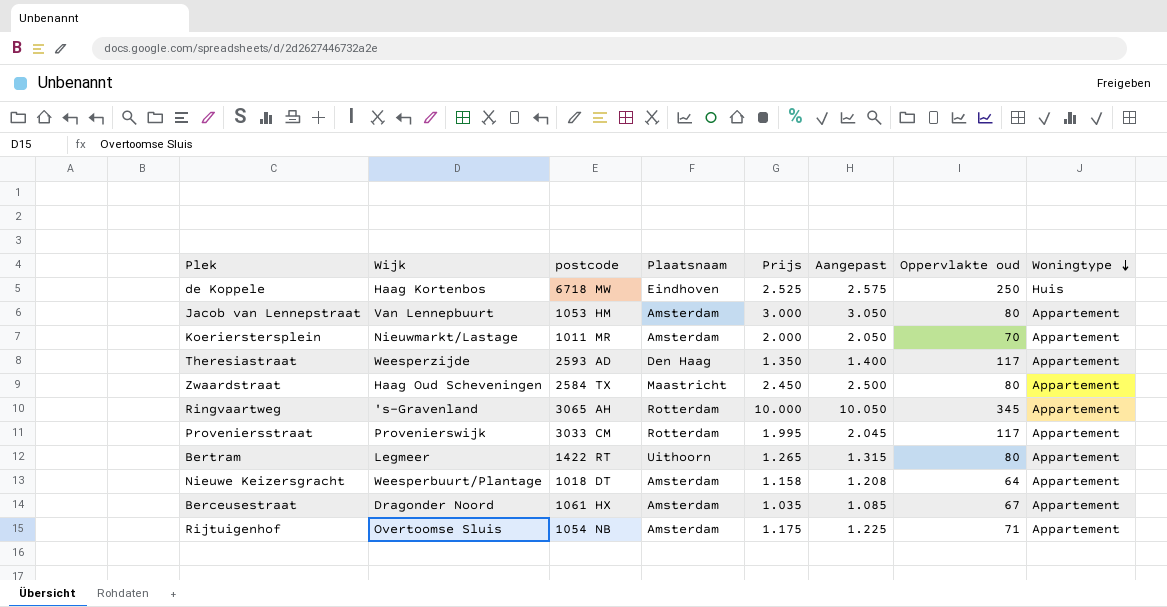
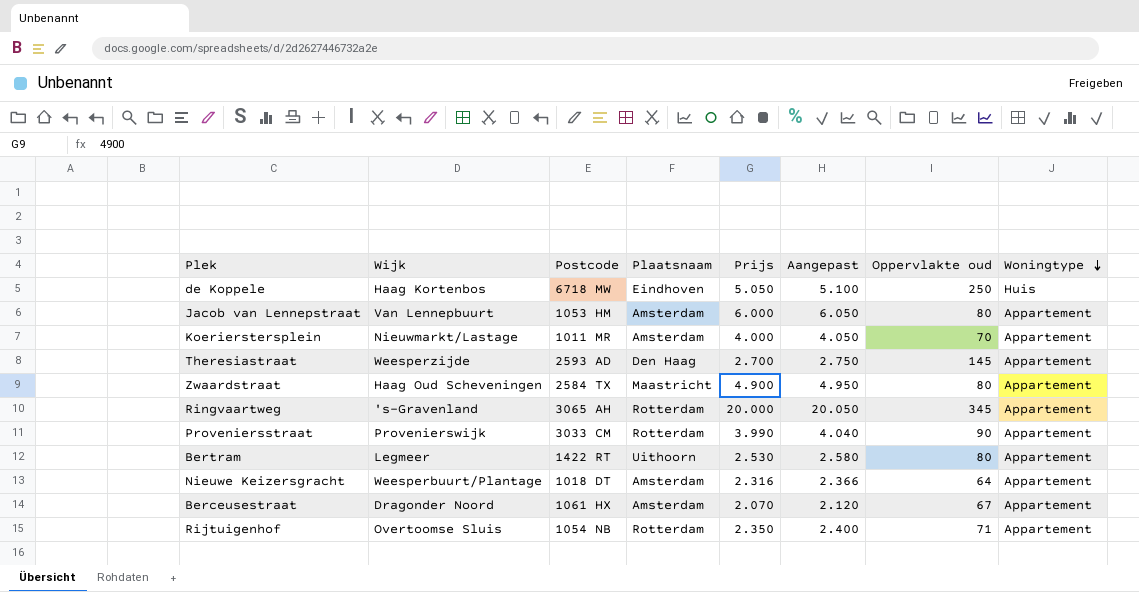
column name: postcode -> Postcode
de Koppele | Prijs: 2.525 -> 5.050
de Koppele | Aangepast: 2.575 -> 5.100
Jacob van Lennepstraat | Prijs: 3.000 -> 6.000
Jacob van Lennepstraat | Aangepast: 3.050 -> 6.050
Koerierstersplein | Prijs: 2.000 -> 4.000
Koerierstersplein | Aangepast: 2.050 -> 4.050
Theresiastraat | Prijs: 1.350 -> 2.700
Theresiastraat | Aangepast: 1.400 -> 2.750
Theresiastraat | Oppervlakte oud: 117 -> 145
Zwaardstraat | Prijs: 2.450 -> 4.900
Zwaardstraat | Aangepast: 2.500 -> 4.950
Ringvaartweg | Prijs: 10.000 -> 20.000
Ringvaartweg | Aangepast: 10.050 -> 20.050
Proveniersstraat | Prijs: 1.995 -> 3.990
Proveniersstraat | Aangepast: 2.045 -> 4.040
Proveniersstraat | Oppervlakte oud: 117 -> 90
Bertram | Prijs: 1.265 -> 2.530
Bertram | Aangepast: 1.315 -> 2.580
Nieuwe Keizersgracht | Prijs: 1.158 -> 2.316
Nieuwe Keizersgracht | Aangepast: 1.208 -> 2.366
Berceusestraat | Prijs: 1.035 -> 2.070
Berceusestraat | Aangepast: 1.085 -> 2.120
Rijtuigenhof | Plaatsnaam: Amsterdam -> Rotterdam
Rijtuigenhof | Prijs: 1.175 -> 2.350
Rijtuigenhof | Aangepast: 1.225 -> 2.400

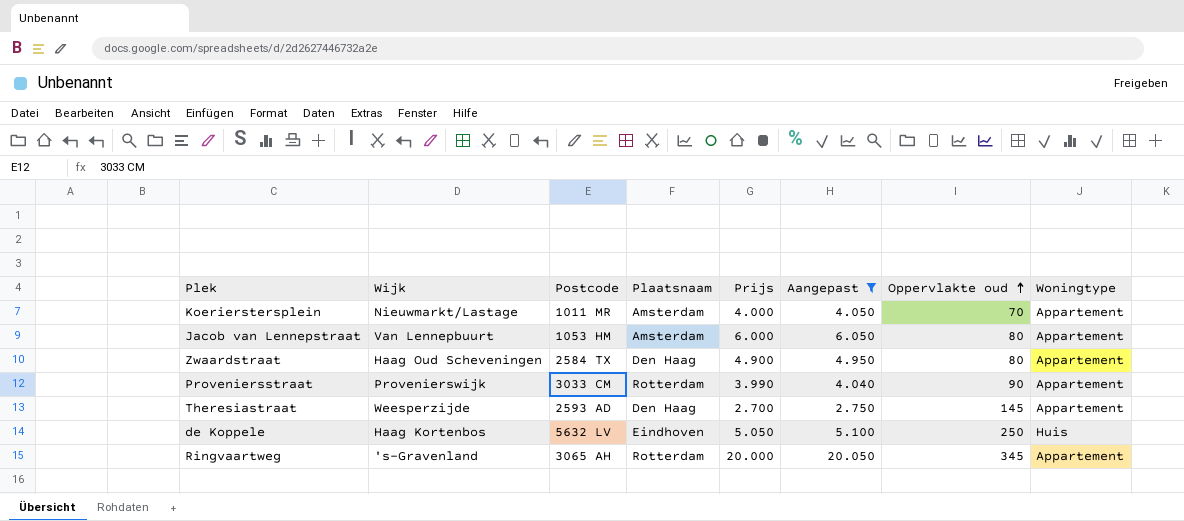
filter: none -> Aangepast >= 2.750
row order: Woningtype descending -> Oppervlakte oud ascending
Zwaardstraat | Plaatsnaam: Maastricht -> Den Haag
de Koppele | Postcode: 6718 MW -> 5632 LV

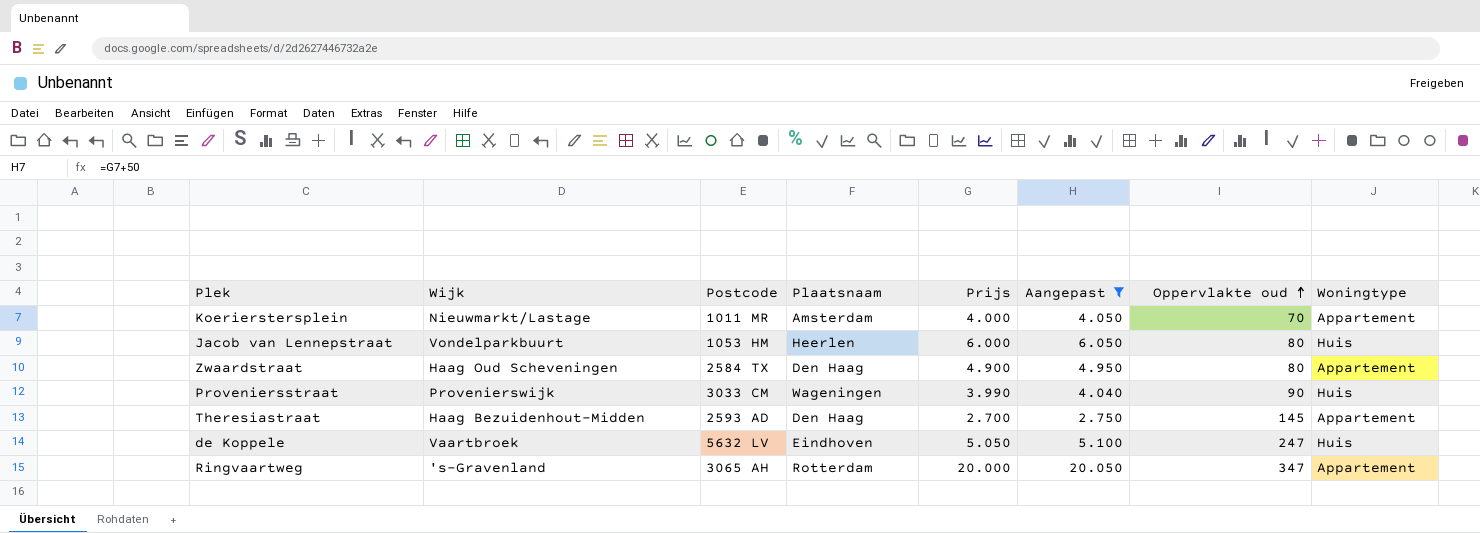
Jacob van Lennepstraat | Wijk: Van Lennepbuurt -> Vondelparkbuurt
Jacob van Lennepstraat | Plaatsnaam: Amsterdam -> Heerlen
Jacob van Lennepstraat | Woningtype: Appartement -> Huis
Proveniersstraat | Plaatsnaam: Rotterdam -> Wageningen
Proveniersstraat | Woningtype: Appartement -> Huis
Theresiastraat | Wijk: Weesperzijde -> Haag Bezuidenhout-Midden
de Koppele | Wijk: Haag Kortenbos -> Vaartbroek
de Koppele | Oppervlakte oud: 250 -> 247
Ringvaartweg | Oppervlakte oud: 345 -> 347

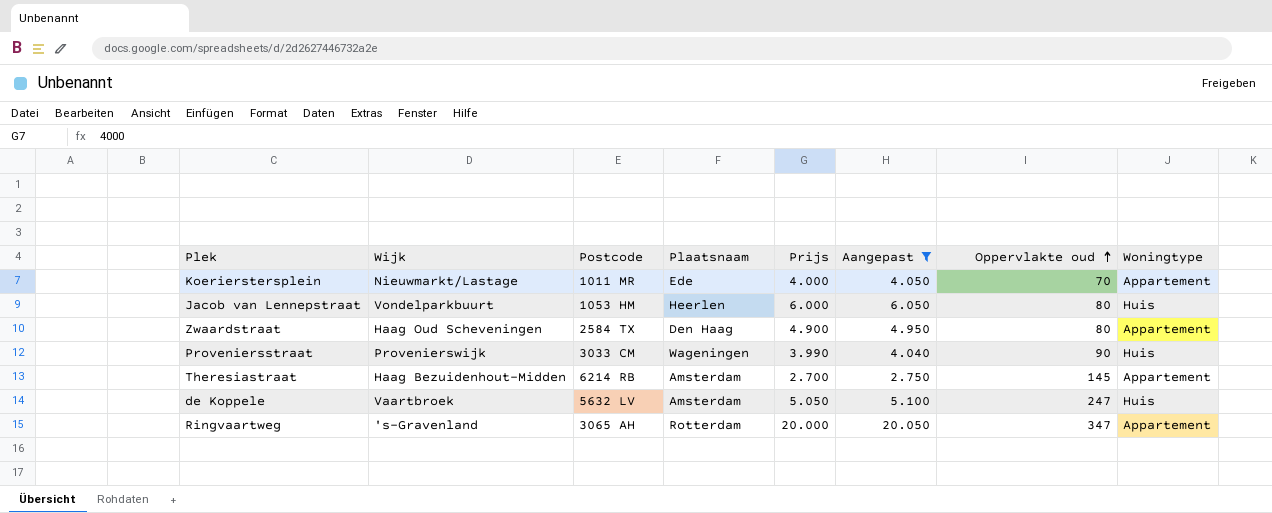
Koerierstersplein | Plaatsnaam: Amsterdam -> Ede
Theresiastraat | Postcode: 2593 AD -> 6214 RB
Theresiastraat | Plaatsnaam: Den Haag -> Amsterdam
de Koppele | Plaatsnaam: Eindhoven -> Amsterdam

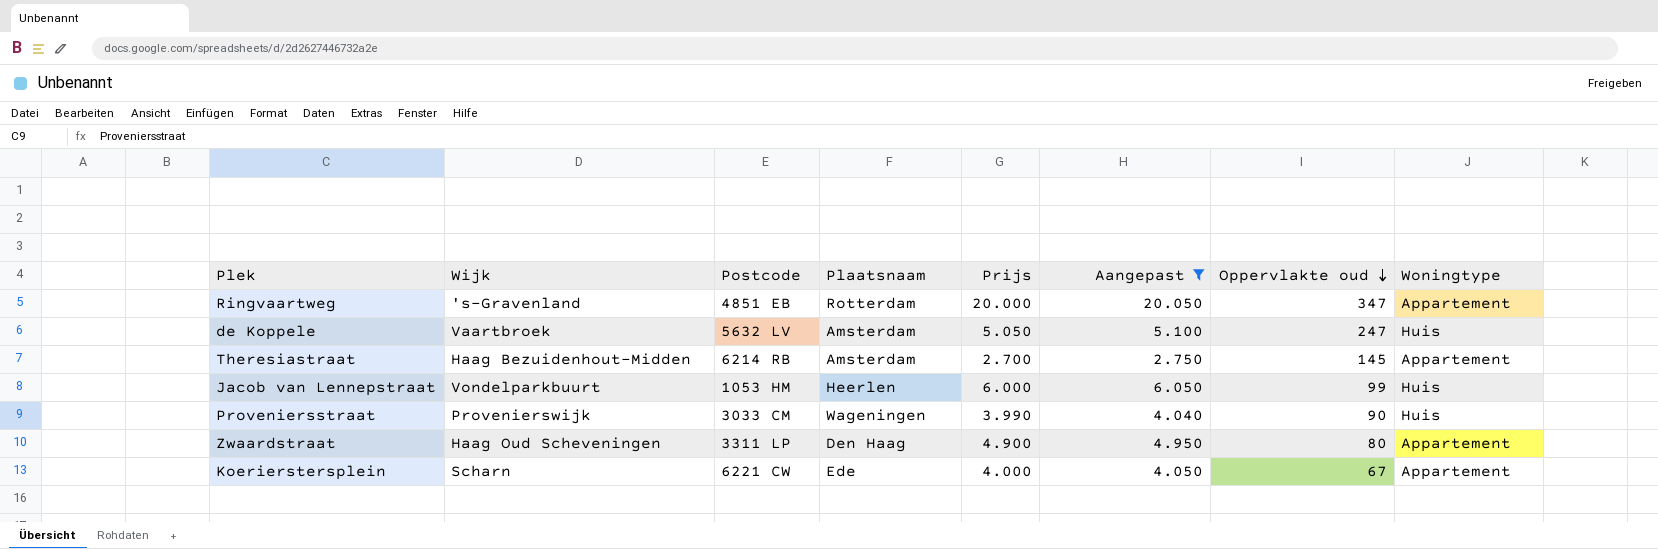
row order: Oppervlakte oud ascending -> Oppervlakte oud descending
Ringvaartweg | Postcode: 3065 AH -> 4851 EB
Jacob van Lennepstraat | Oppervlakte oud: 80 -> 99
Zwaardstraat | Postcode: 2584 TX -> 3311 LP
Koerierstersplein | Wijk: Nieuwmarkt/Lastage -> Scharn
Koerierstersplein | Postcode: 1011 MR -> 6221 CW
Koerierstersplein | Oppervlakte oud: 70 -> 67

